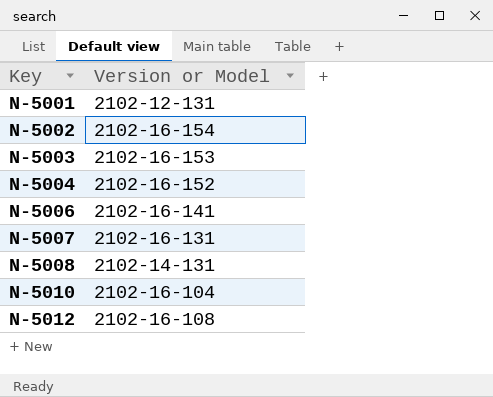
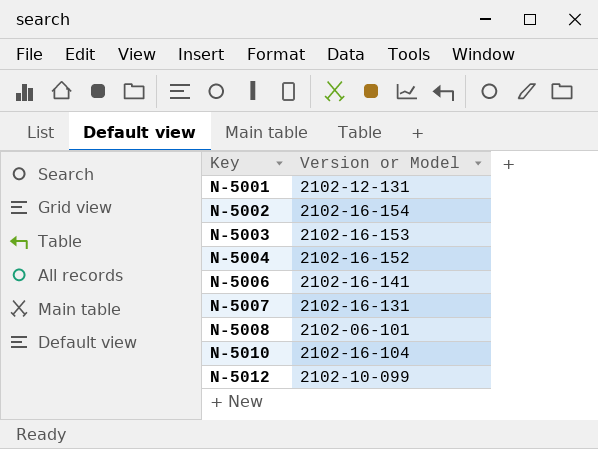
N-5008 | Version or Model: 2102-14-131 -> 2102-06-101
N-5012 | Version or Model: 2102-16-108 -> 2102-10-099

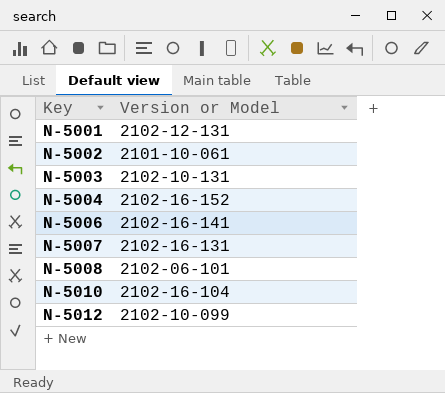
N-5002 | Version or Model: 2102-16-154 -> 2101-10-061
N-5003 | Version or Model: 2102-16-153 -> 2102-10-131

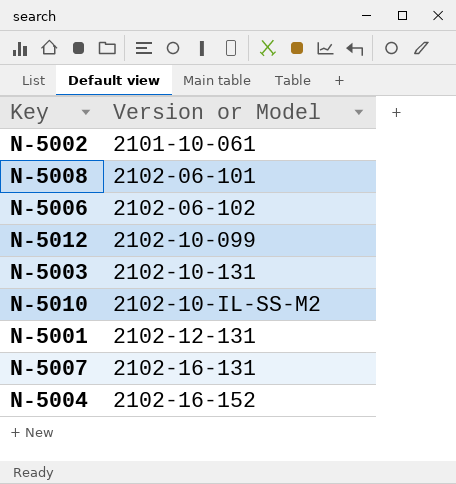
row order: Key ascending -> Version or Model ascending
N-5006 | Version or Model: 2102-16-141 -> 2102-06-102
N-5010 | Version or Model: 2102-16-104 -> 2102-10-IL-SS-M2

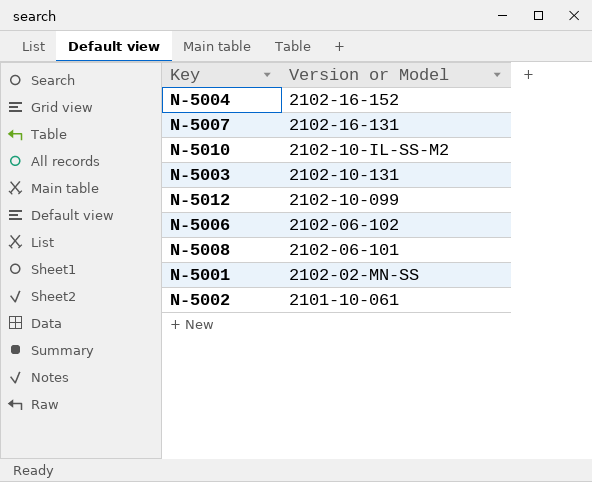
row order: Version or Model ascending -> Version or Model descending
N-5001 | Version or Model: 2102-12-131 -> 2102-02-MN-SS

